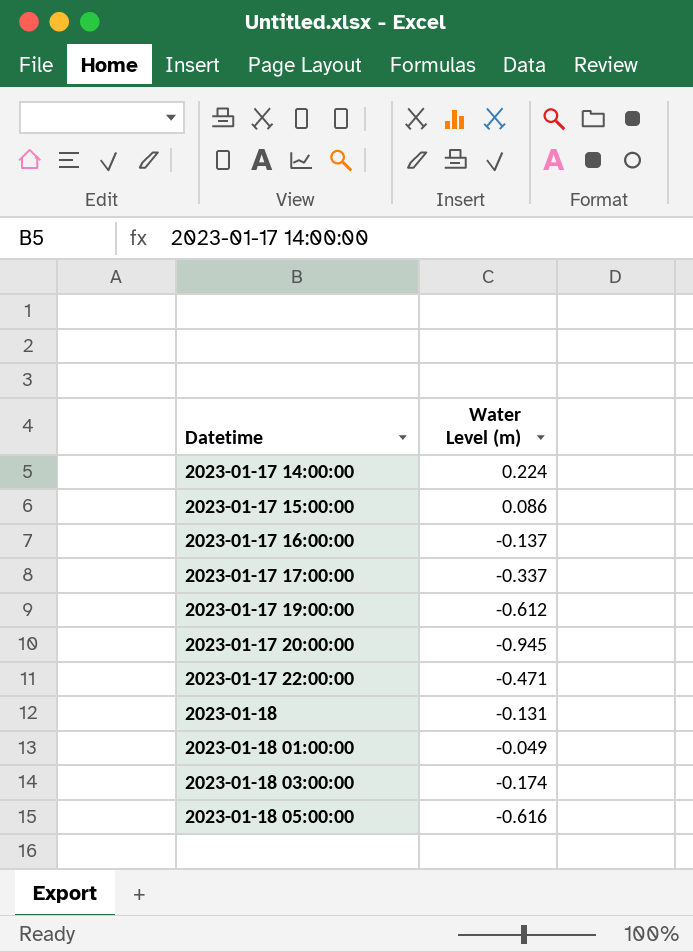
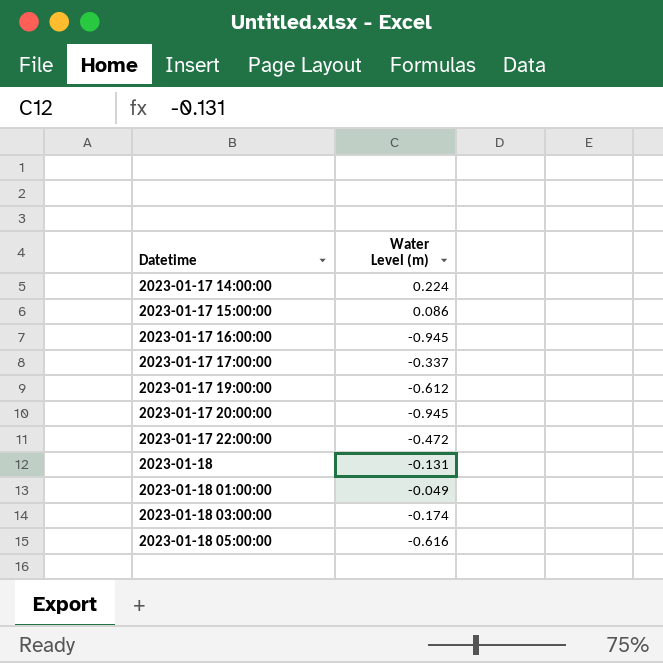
2023-01-17 16:00:00 | Water Level (m): -0.137 -> -0.945
2023-01-17 22:00:00 | Water Level (m): -0.471 -> -0.472

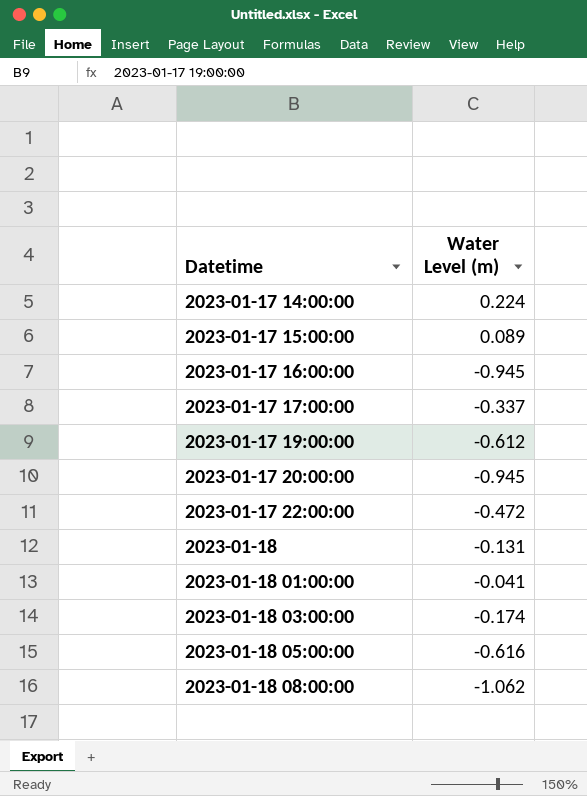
2023-01-17 15:00:00 | Water Level (m): 0.086 -> 0.089
2023-01-18 01:00:00 | Water Level (m): -0.049 -> -0.041
row 2023-01-18 08:00:00: none -> -1.062

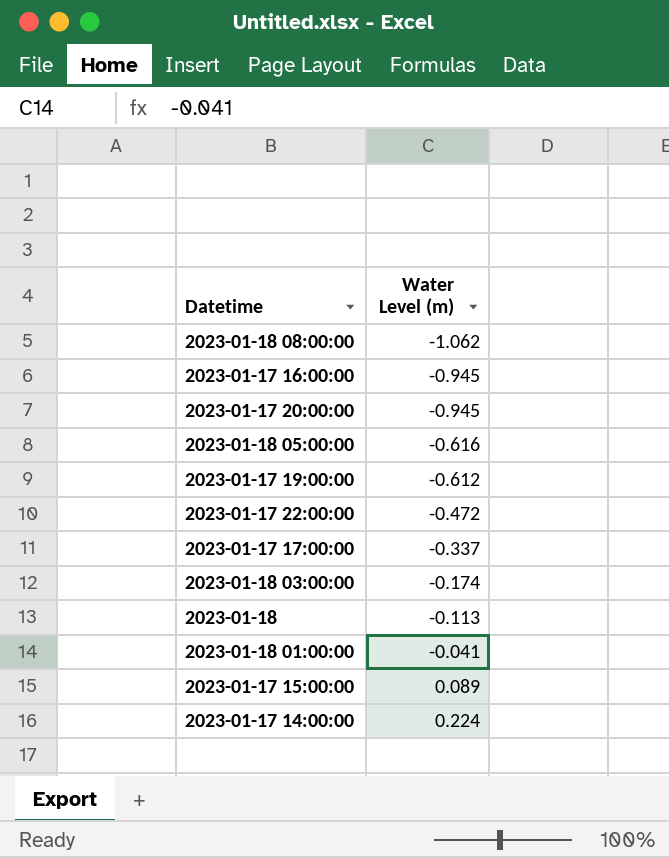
row order: Datetime ascending -> Water Level (m) ascending
2023-01-18 | Water Level (m): -0.131 -> -0.113

